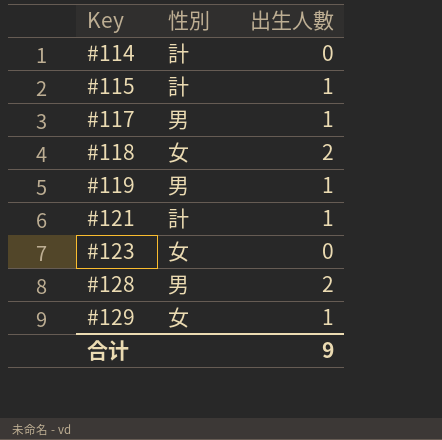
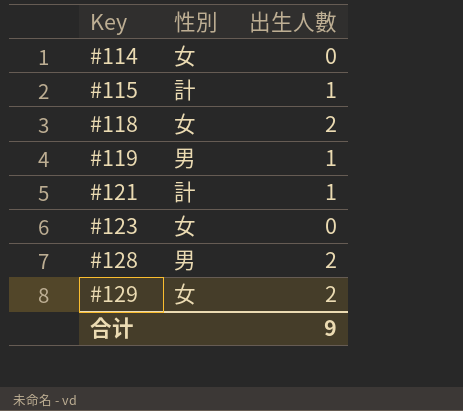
row #117: 男 | 1 -> none
#114 | 性別: 計 -> 女
#129 | 出生人數: 1 -> 2

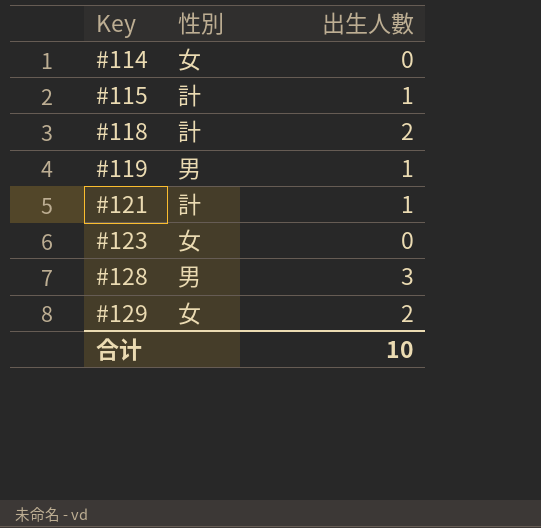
#118 | 性別: 女 -> 計
#128 | 出生人數: 2 -> 3
合计 | 出生人數: 9 -> 10

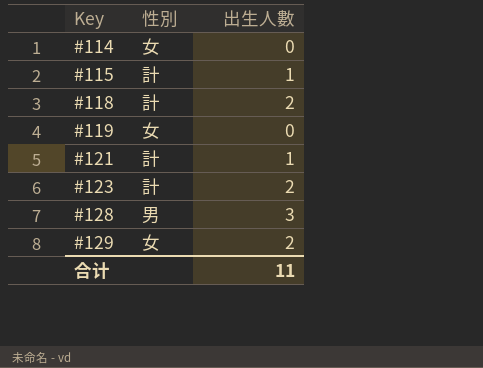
#119 | 性別: 男 -> 女
#119 | 出生人數: 1 -> 0
#123 | 性別: 女 -> 計
#123 | 出生人數: 0 -> 2
合计 | 出生人數: 10 -> 11

